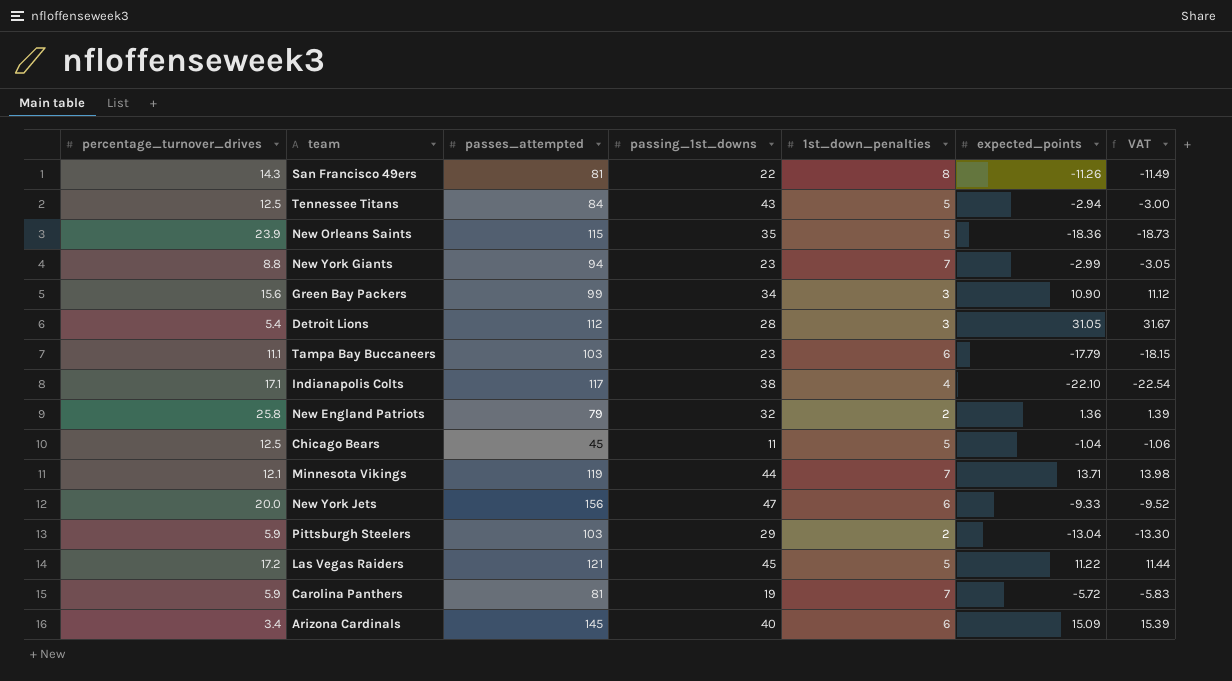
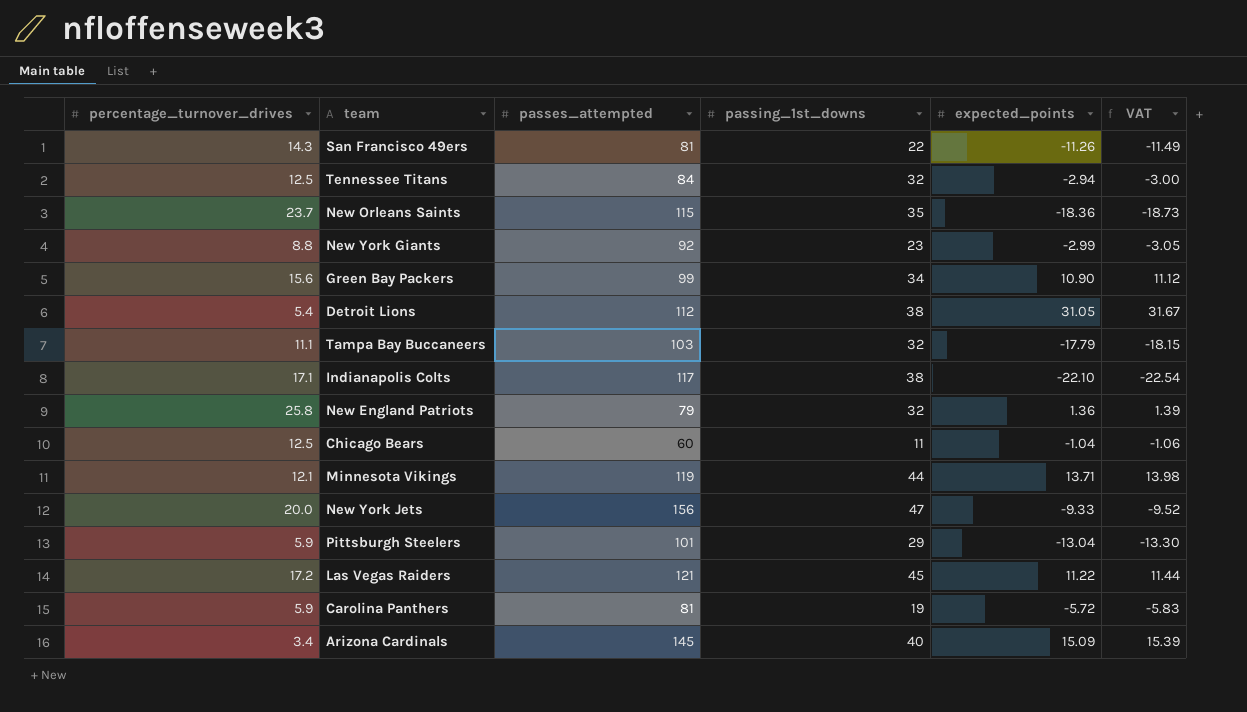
column 1st_down_penalties | position: 5 -> none
Tennessee Titans | passing_1st_downs: 43 -> 32
New Orleans Saints | percentage_turnover_drives: 23.9 -> 23.7
New York Giants | passes_attempted: 94 -> 92
Detroit Lions | passing_1st_downs: 28 -> 38
Tampa Bay Buccaneers | passing_1st_downs: 23 -> 32
Chicago Bears | passes_attempted: 45 -> 60
Pittsburgh Steelers | passes_attempted: 103 -> 101

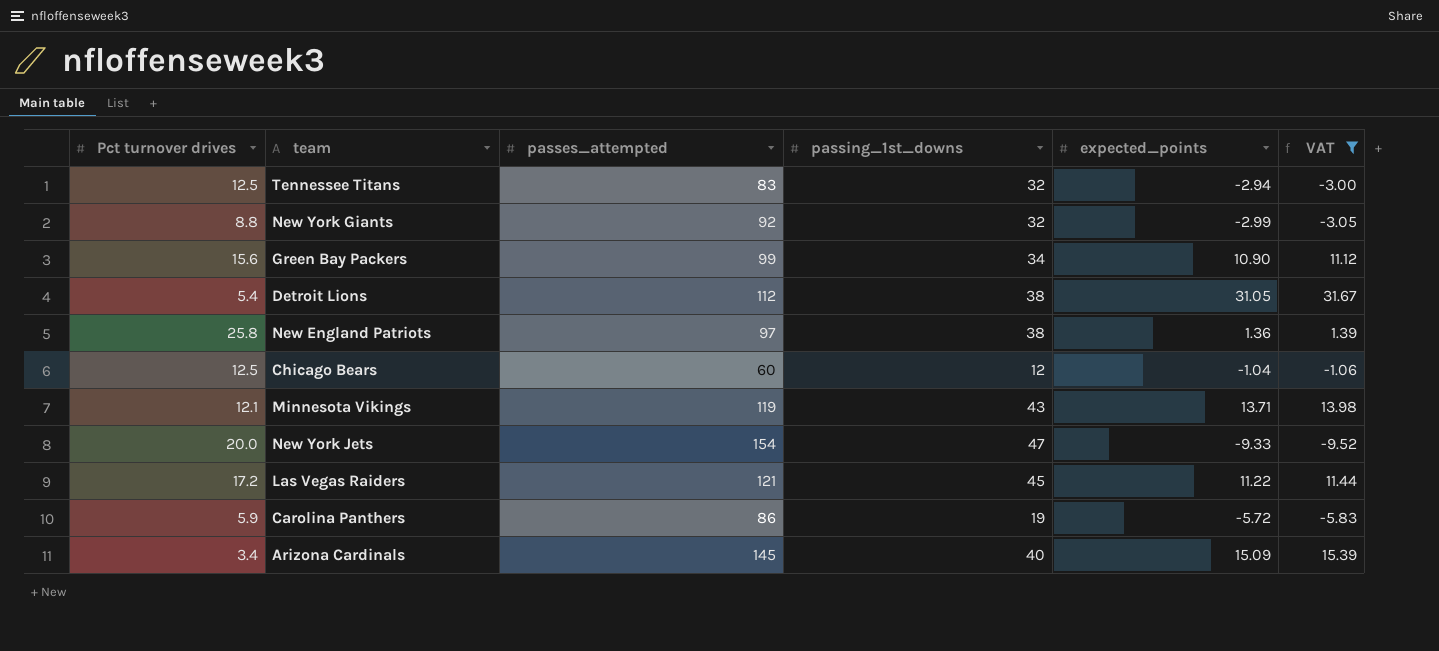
filter: none -> VAT >= -9.52
column name: percentage_turnover_drives -> Pct turnover drives
Tennessee Titans | passes_attempted: 84 -> 83
New York Giants | passing_1st_downs: 23 -> 32
New England Patriots | passes_attempted: 79 -> 97
New England Patriots | passing_1st_downs: 32 -> 38
Chicago Bears | passing_1st_downs: 11 -> 12
Minnesota Vikings | passing_1st_downs: 44 -> 43
New York Jets | passes_attempted: 156 -> 154
Carolina Panthers | passes_attempted: 81 -> 86

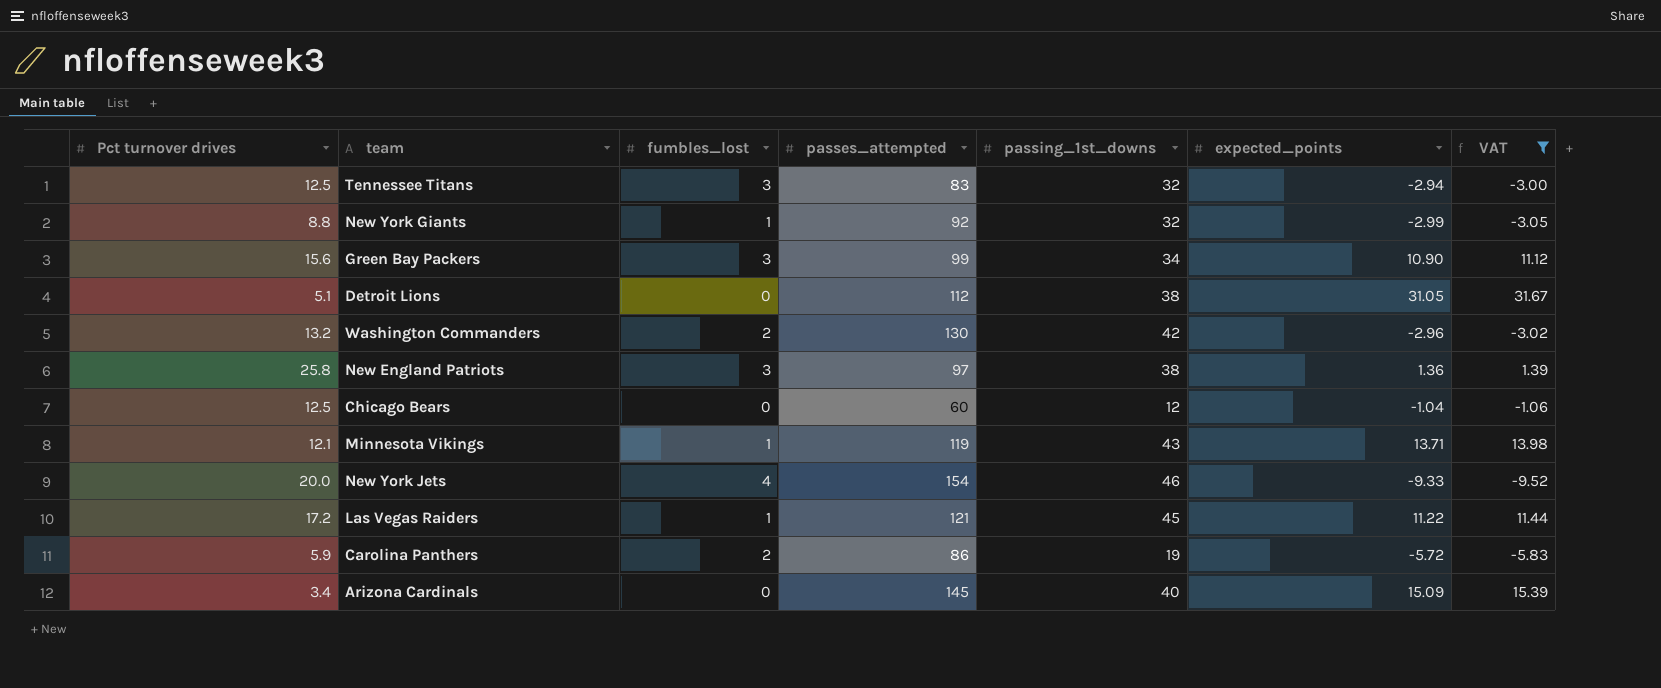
column fumbles_lost | position: none -> 3
Detroit Lions | Pct turnover drives: 5.4 -> 5.1
row Washington Commanders: none -> 13.2 | 2 | 130 | 42 | -2.96 | -3.02
New York Jets | passing_1st_downs: 47 -> 46

